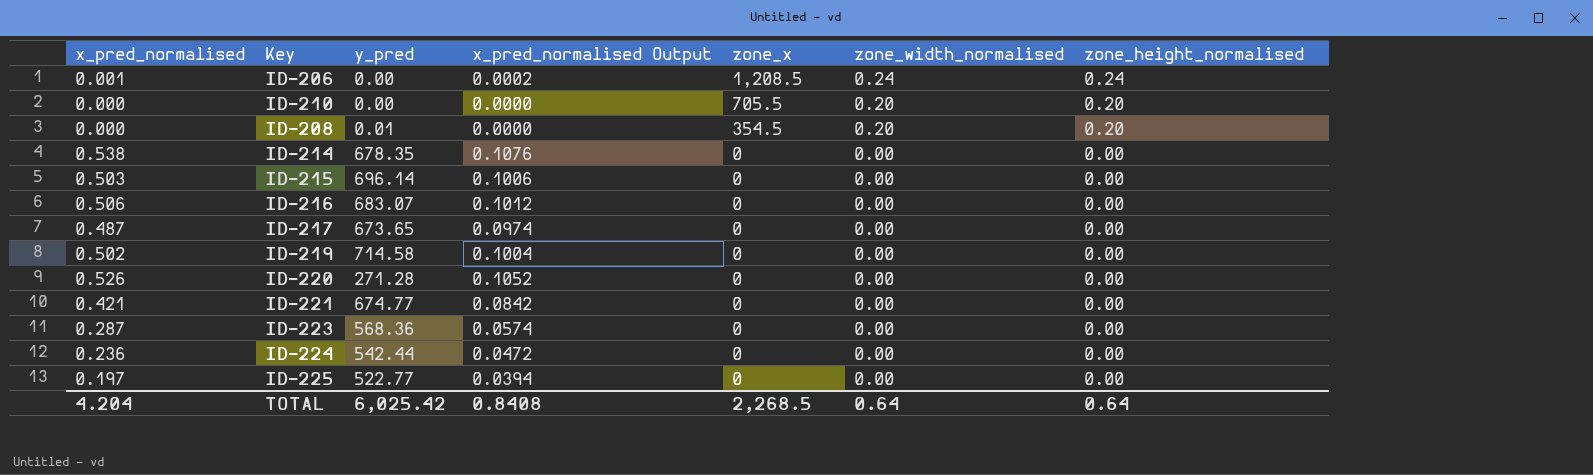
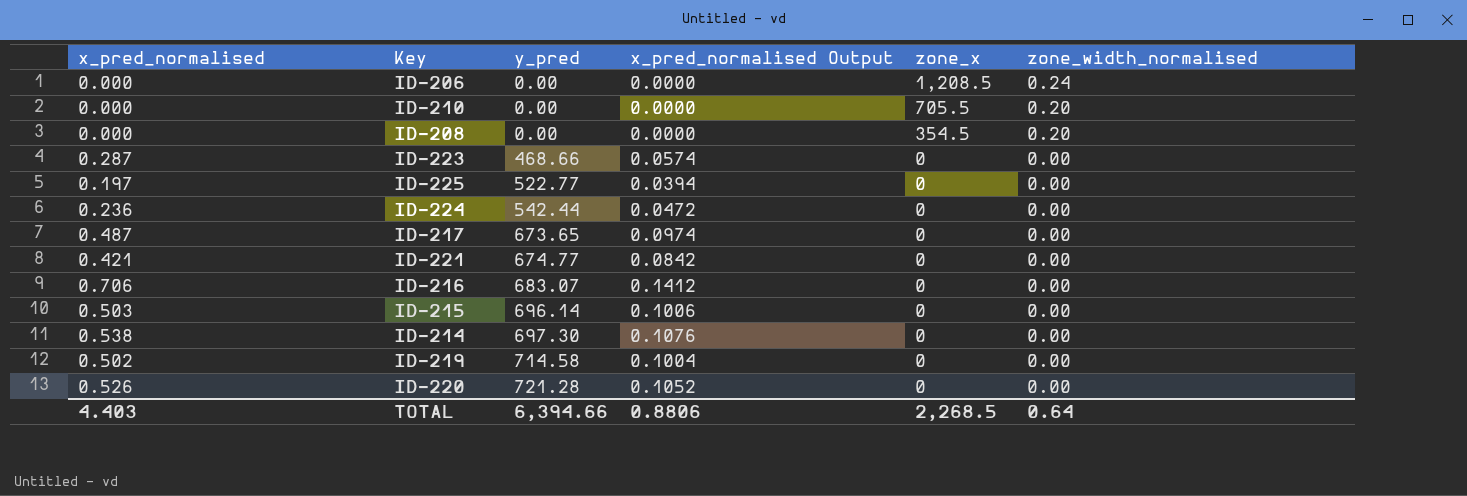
row order: zone_x descending -> y_pred ascending
column zone_height_normalised | position: 7 -> none
ID-206 | x_pred_normalised: 0.001 -> 0.000
ID-206 | x_pred_normalised Output: 0.0002 -> 0.0000
ID-208 | y_pred: 0.01 -> 0.00
ID-223 | y_pred: 568.36 -> 468.66
ID-216 | x_pred_normalised: 0.506 -> 0.706
ID-216 | x_pred_normalised Output: 0.1012 -> 0.1412
ID-214 | y_pred: 678.35 -> 697.30
ID-220 | y_pred: 271.28 -> 721.28
TOTAL | x_pred_normalised: 4.204 -> 4.403
TOTAL | y_pred: 6,025.42 -> 6,394.66
TOTAL | x_pred_normalised Output: 0.8408 -> 0.8806

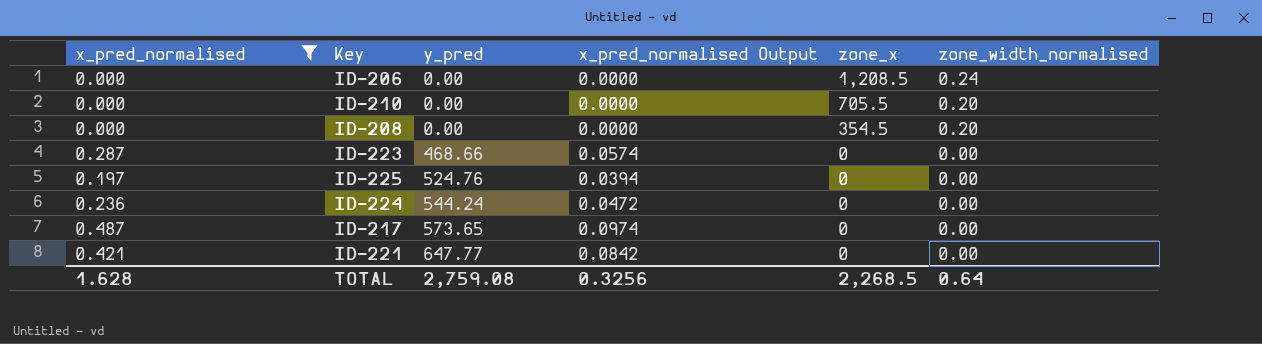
filter: none -> x_pred_normalised <= 0.487
ID-225 | y_pred: 522.77 -> 524.76
ID-224 | y_pred: 542.44 -> 544.24
ID-217 | y_pred: 673.65 -> 573.65
ID-221 | y_pred: 674.77 -> 647.77
TOTAL | x_pred_normalised: 4.403 -> 1.628
TOTAL | y_pred: 6,394.66 -> 2,759.08
TOTAL | x_pred_normalised Output: 0.8806 -> 0.3256

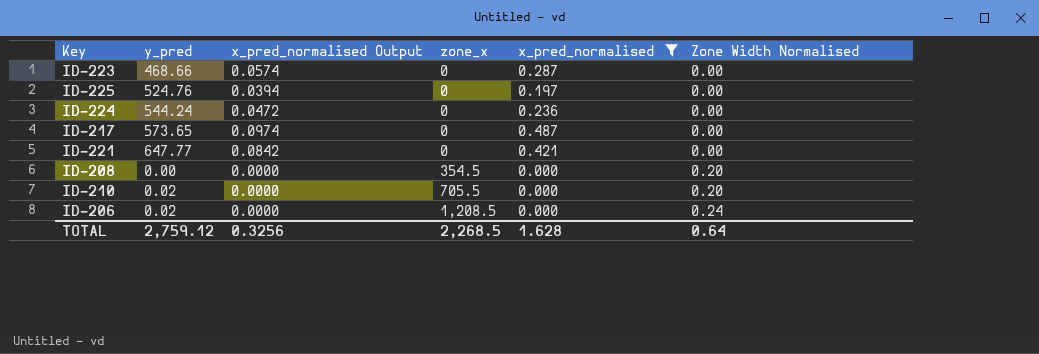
row order: y_pred ascending -> zone_x ascending
column x_pred_normalised | position: 1 -> 5
column name: zone_width_normalised -> Zone Width Normalised
ID-210 | y_pred: 0.00 -> 0.02
ID-206 | y_pred: 0.00 -> 0.02
TOTAL | y_pred: 2,759.08 -> 2,759.12

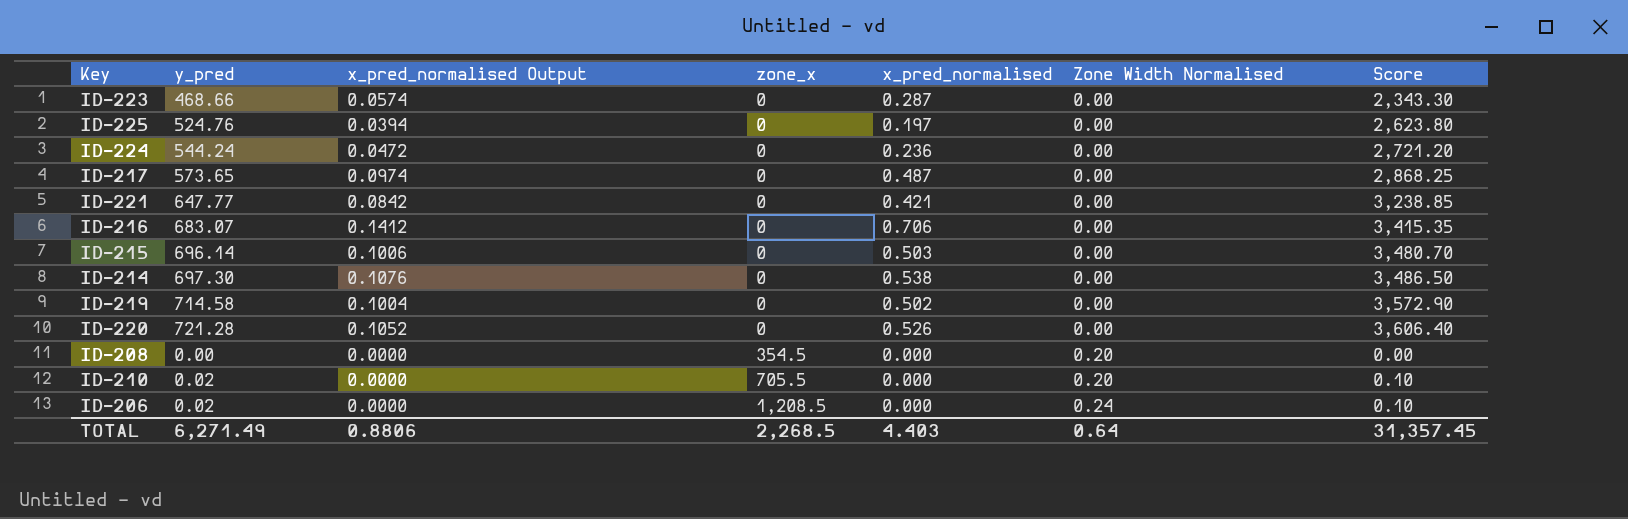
filter: x_pred_normalised <= 0.487 -> none
column Score | formula: none -> [y_pred] * 5
TOTAL | y_pred: 2,759.12 -> 6,271.49
TOTAL | x_pred_normalised Output: 0.3256 -> 0.8806
TOTAL | x_pred_normalised: 1.628 -> 4.403

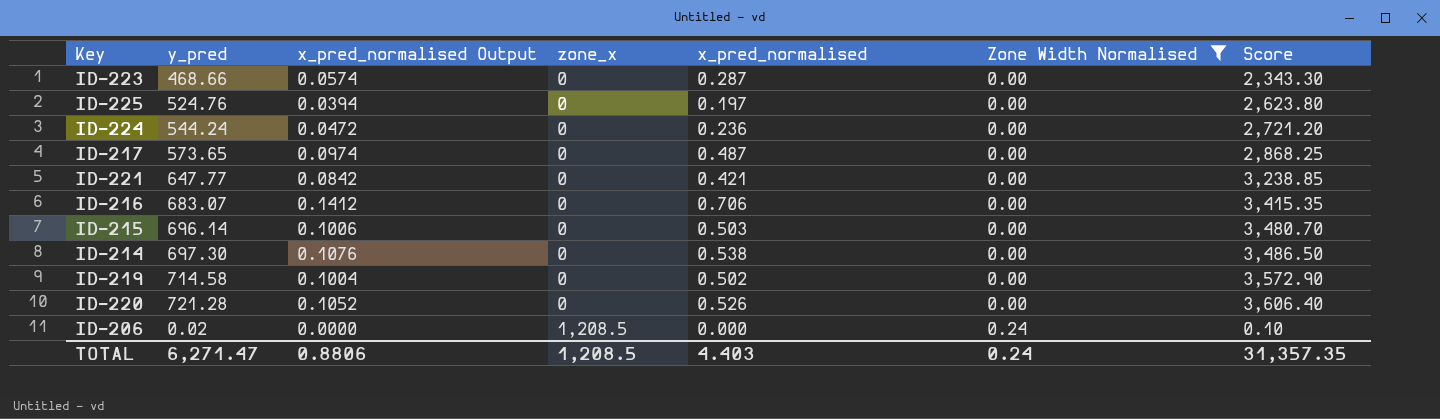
filter: none -> Zone Width Normalised != 0.20
TOTAL | y_pred: 6,271.49 -> 6,271.47
TOTAL | zone_x: 2,268.5 -> 1,208.5
TOTAL | Zone Width Normalised: 0.64 -> 0.24
TOTAL | Score: 31,357.45 -> 31,357.35

